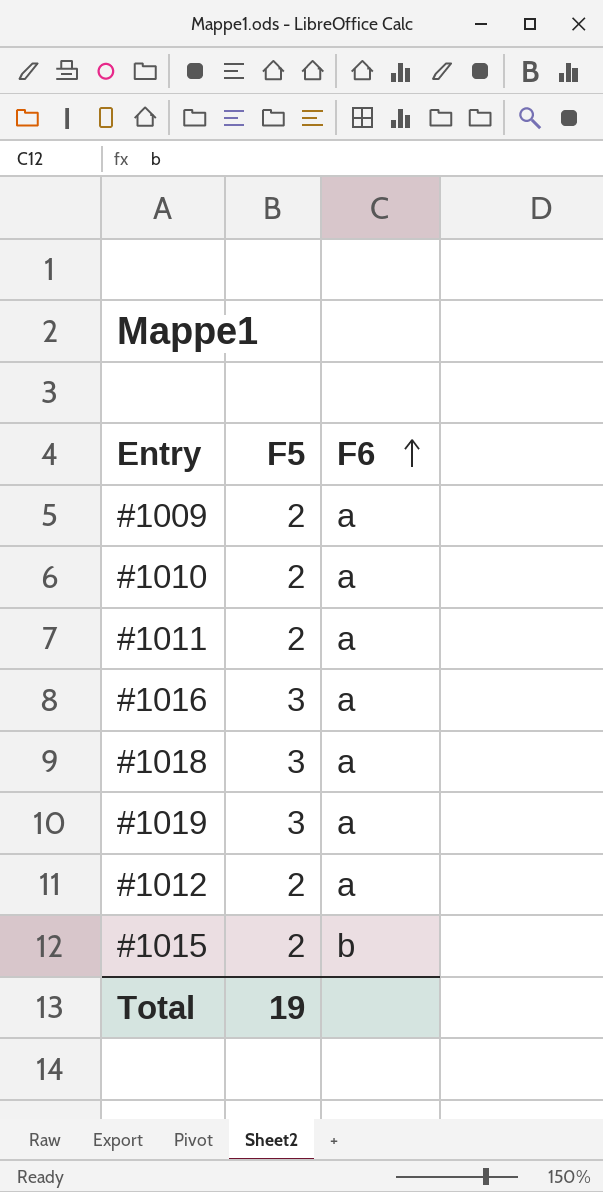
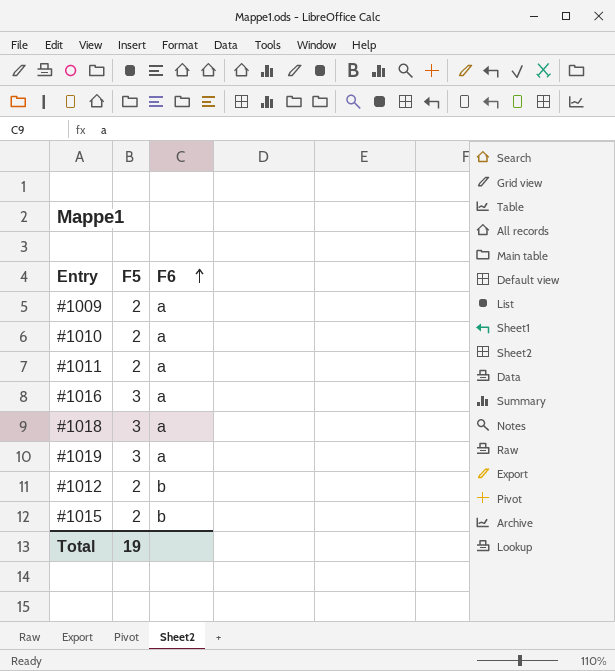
#1012 | F6: a -> b

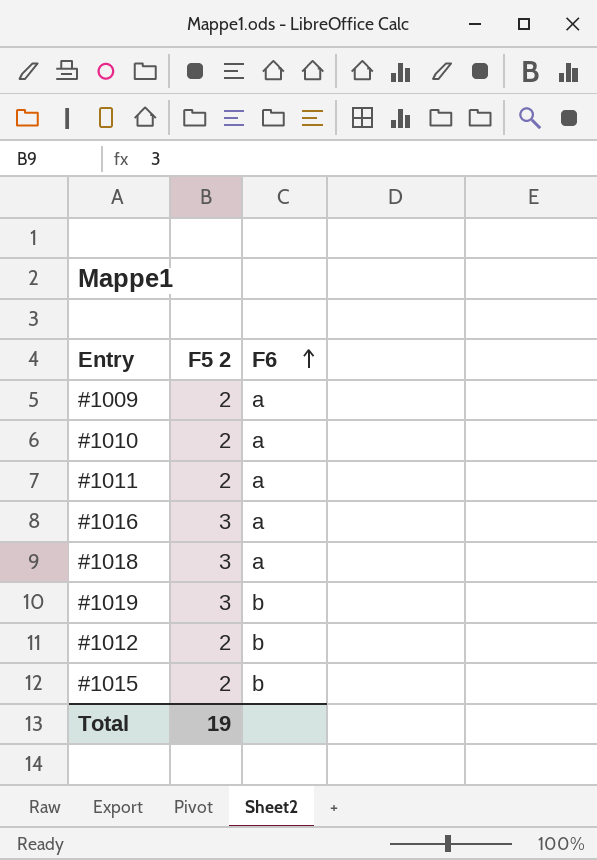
column name: F5 -> F5 2
#1019 | F6: a -> b

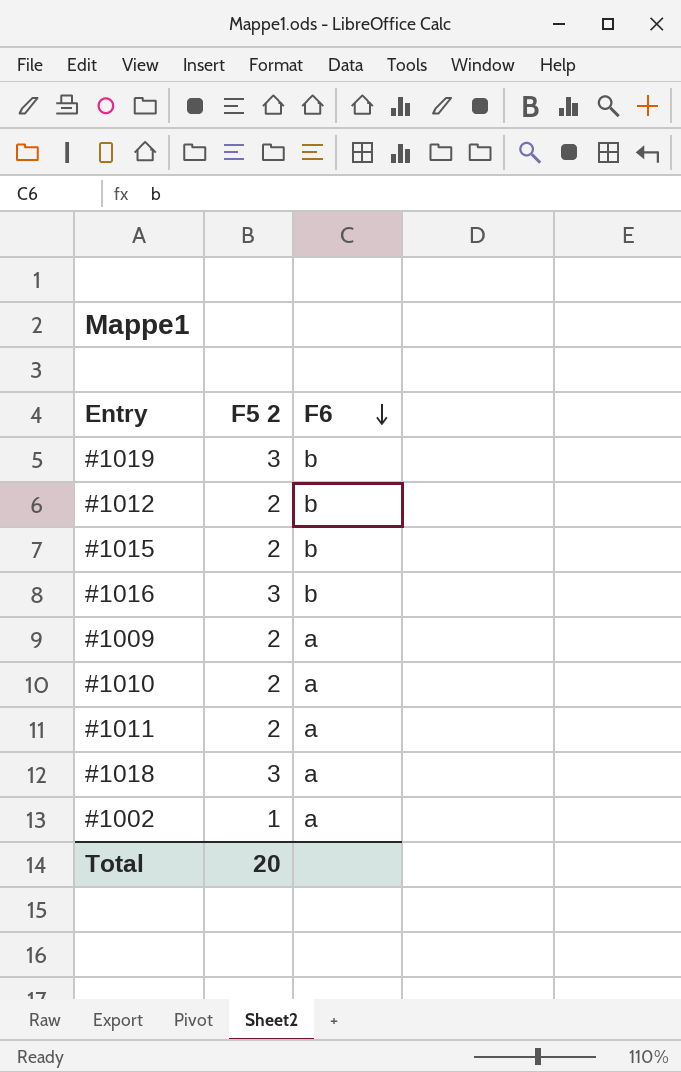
row order: F6 ascending -> F6 descending
#1016 | F6: a -> b
row #1002: none -> 1 | a
Total | F5 2: 19 -> 20

